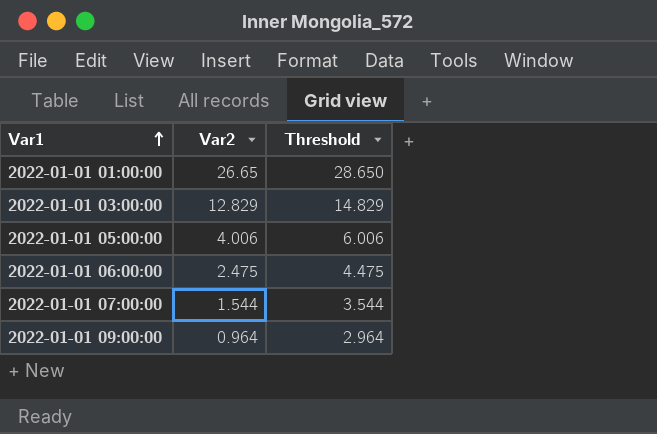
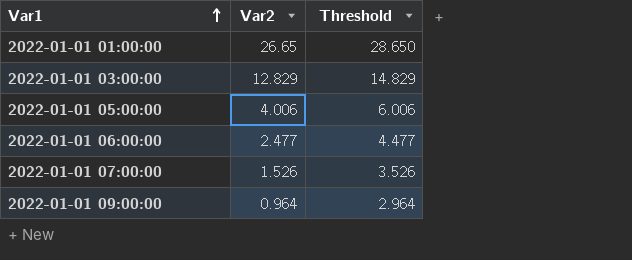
2022-01-01 06:00:00 | Var2: 2.475 -> 2.477
2022-01-01 06:00:00 | Threshold: 4.475 -> 4.477
2022-01-01 07:00:00 | Var2: 1.544 -> 1.526
2022-01-01 07:00:00 | Threshold: 3.544 -> 3.526

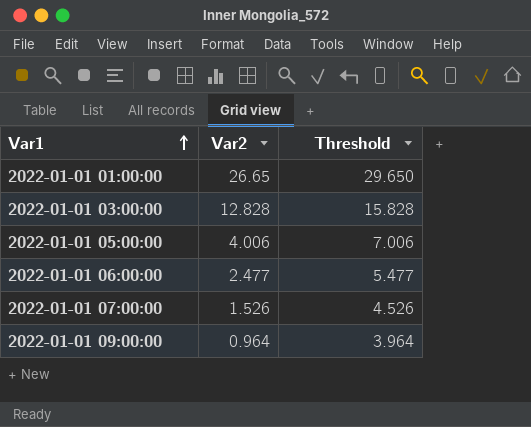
column Threshold | formula: [Var2] + 2 -> [Var2] + 3
2022-01-01 03:00:00 | Var2: 12.829 -> 12.828

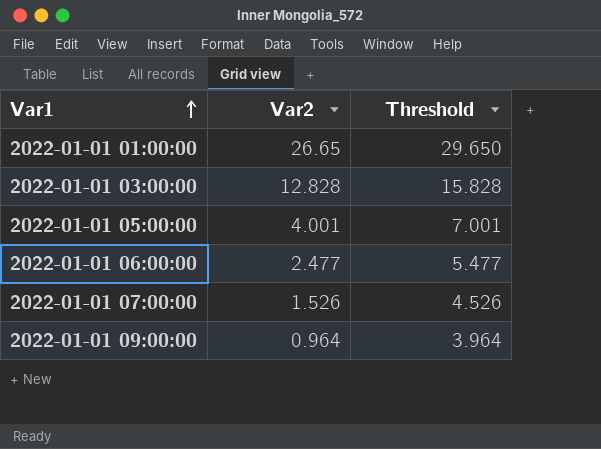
2022-01-01 05:00:00 | Var2: 4.006 -> 4.001
2022-01-01 05:00:00 | Threshold: 7.006 -> 7.001

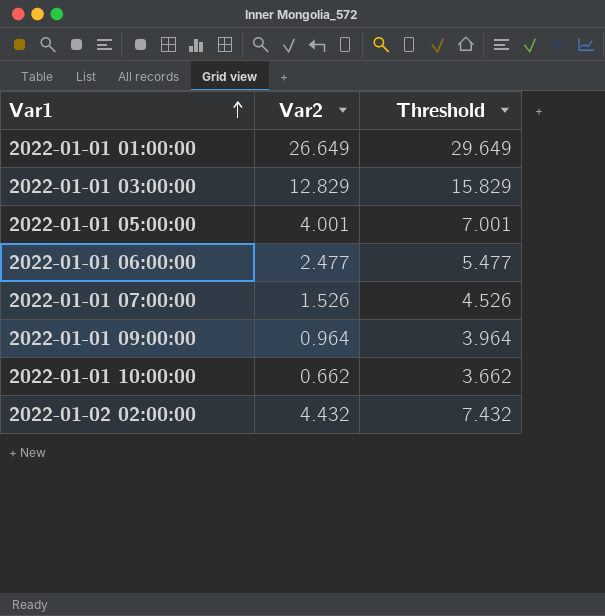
2022-01-01 01:00:00 | Var2: 26.65 -> 26.649
2022-01-01 01:00:00 | Threshold: 29.650 -> 29.649
2022-01-01 03:00:00 | Var2: 12.828 -> 12.829
2022-01-01 03:00:00 | Threshold: 15.828 -> 15.829
row 2022-01-01 10:00:00: none -> 0.662 | 3.662
row 2022-01-02 02:00:00: none -> 4.432 | 7.432

